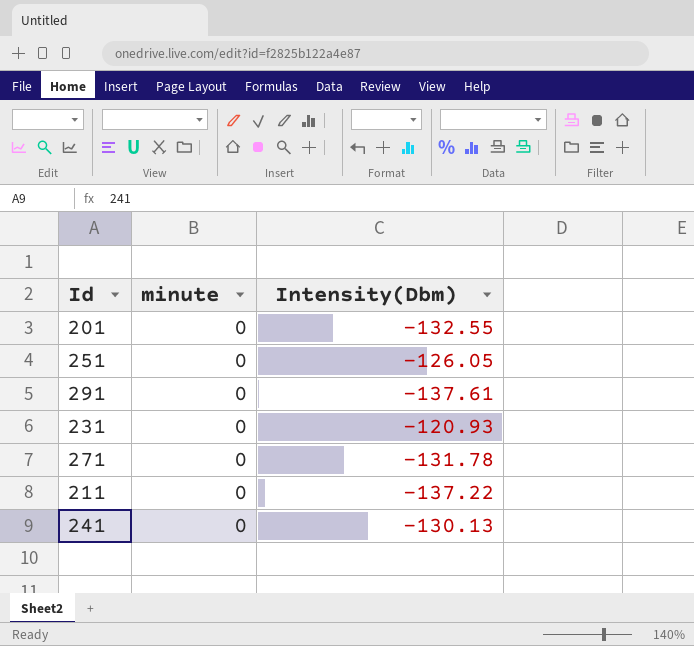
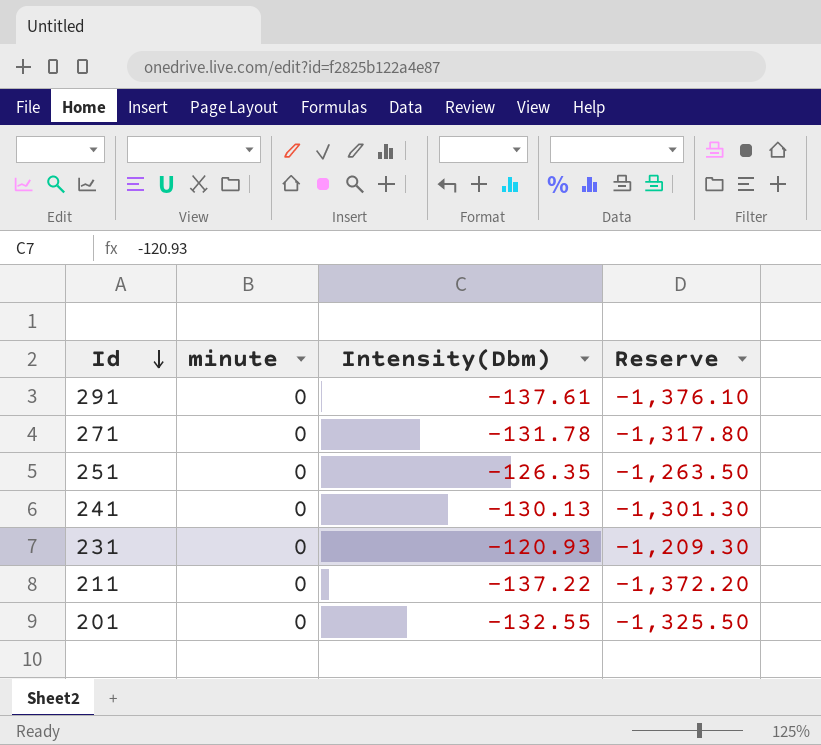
row order: none -> Id descending
column Reserve | formula: none -> [Intensity(Dbm)] * 10
251 | Intensity(Dbm): -126.05 -> -126.35

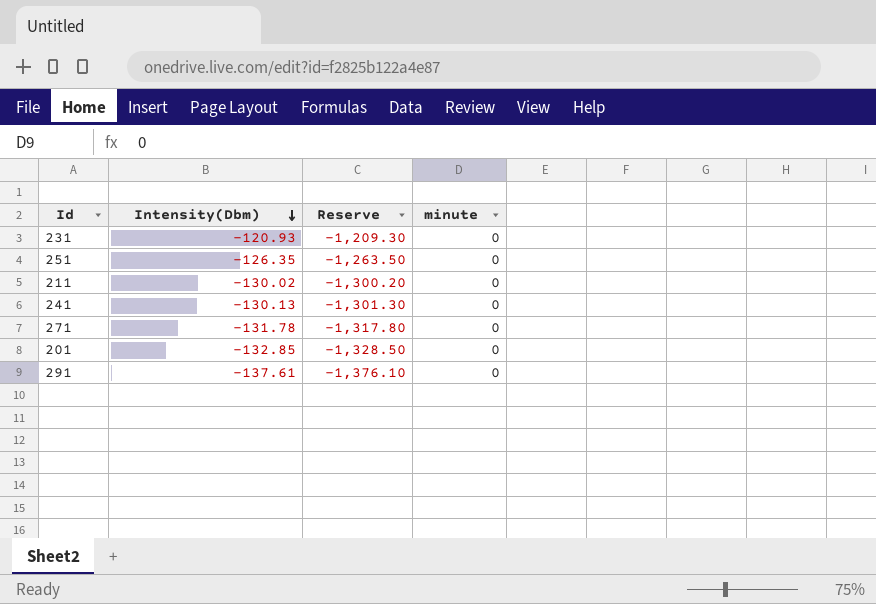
row order: Id descending -> Intensity(Dbm) descending
column minute | position: 2 -> 4
211 | Intensity(Dbm): -137.22 -> -130.02
211 | Reserve: -1,372.20 -> -1,300.20
201 | Intensity(Dbm): -132.55 -> -132.85
201 | Reserve: -1,325.50 -> -1,328.50

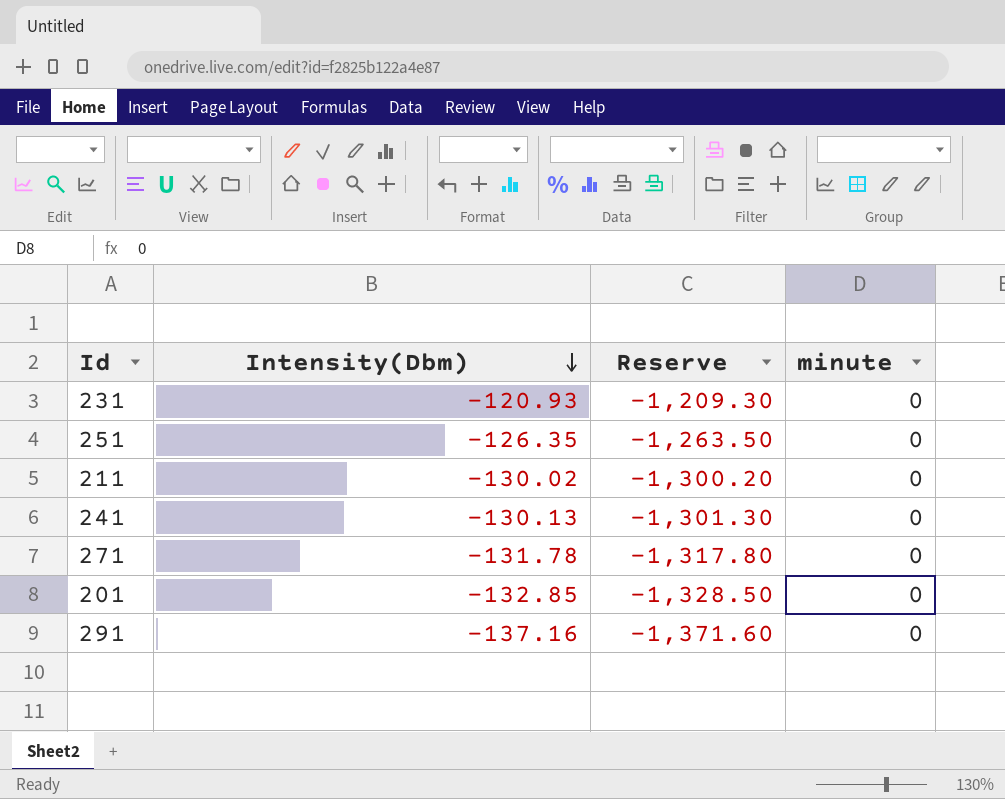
291 | Intensity(Dbm): -137.61 -> -137.16
291 | Reserve: -1,376.10 -> -1,371.60

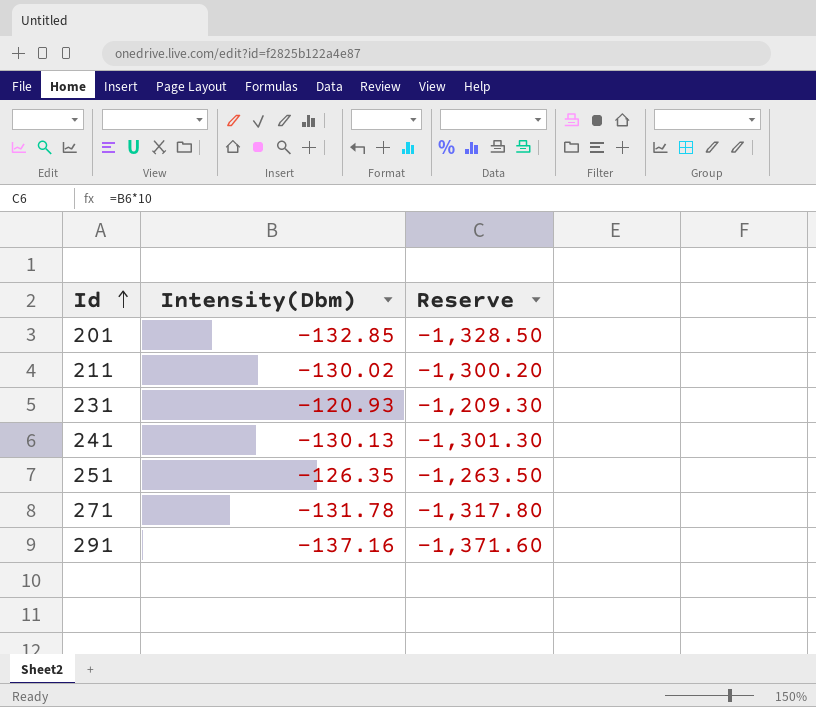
row order: Intensity(Dbm) descending -> Id ascending
column minute | position: 4 -> none

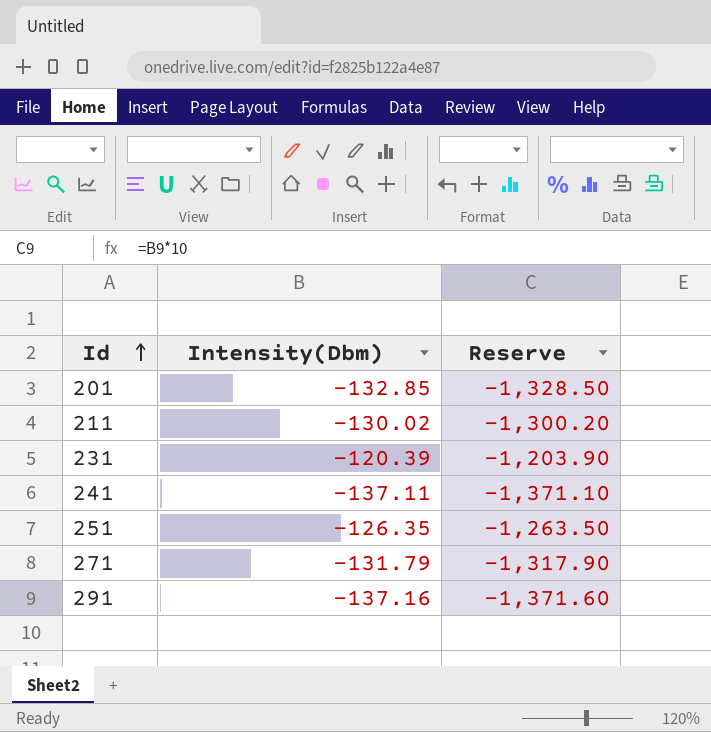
231 | Intensity(Dbm): -120.93 -> -120.39
231 | Reserve: -1,209.30 -> -1,203.90
241 | Intensity(Dbm): -130.13 -> -137.11
241 | Reserve: -1,301.30 -> -1,371.10
271 | Intensity(Dbm): -131.78 -> -131.79
271 | Reserve: -1,317.80 -> -1,317.90

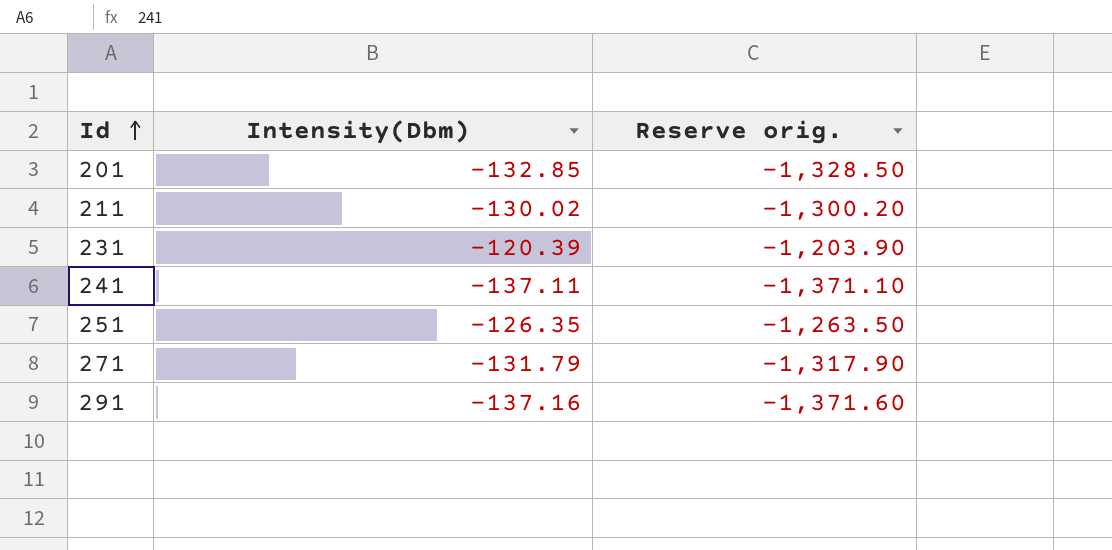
column name: Reserve -> Reserve orig.

